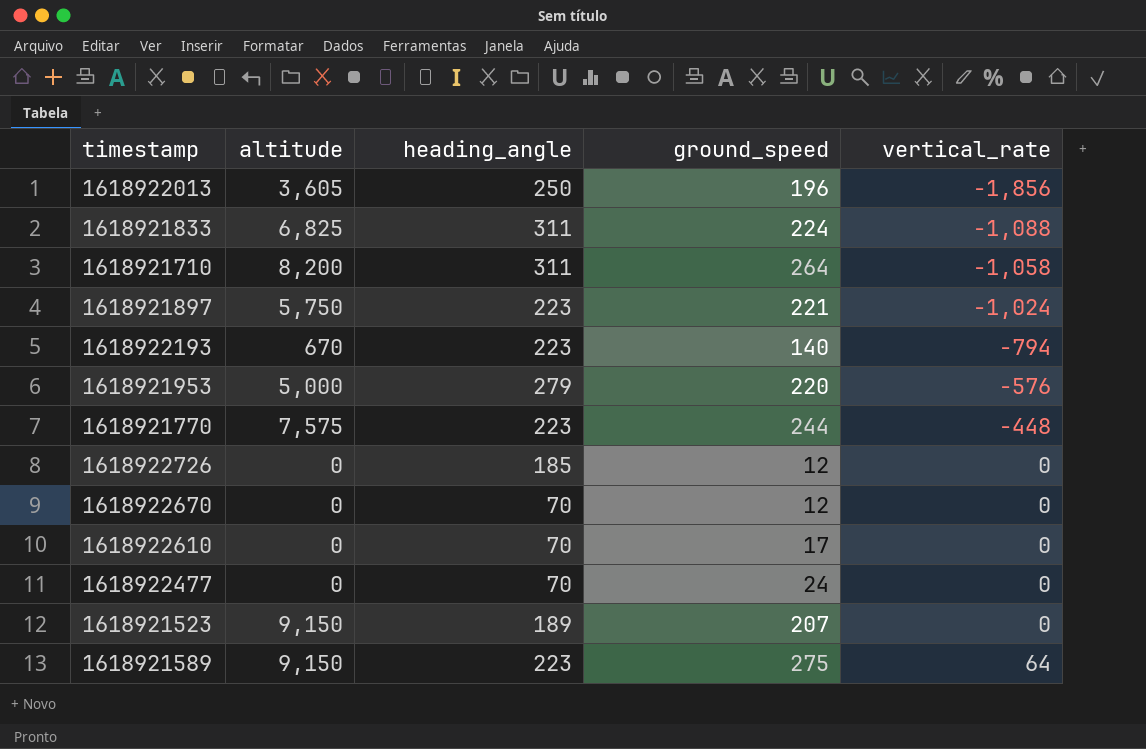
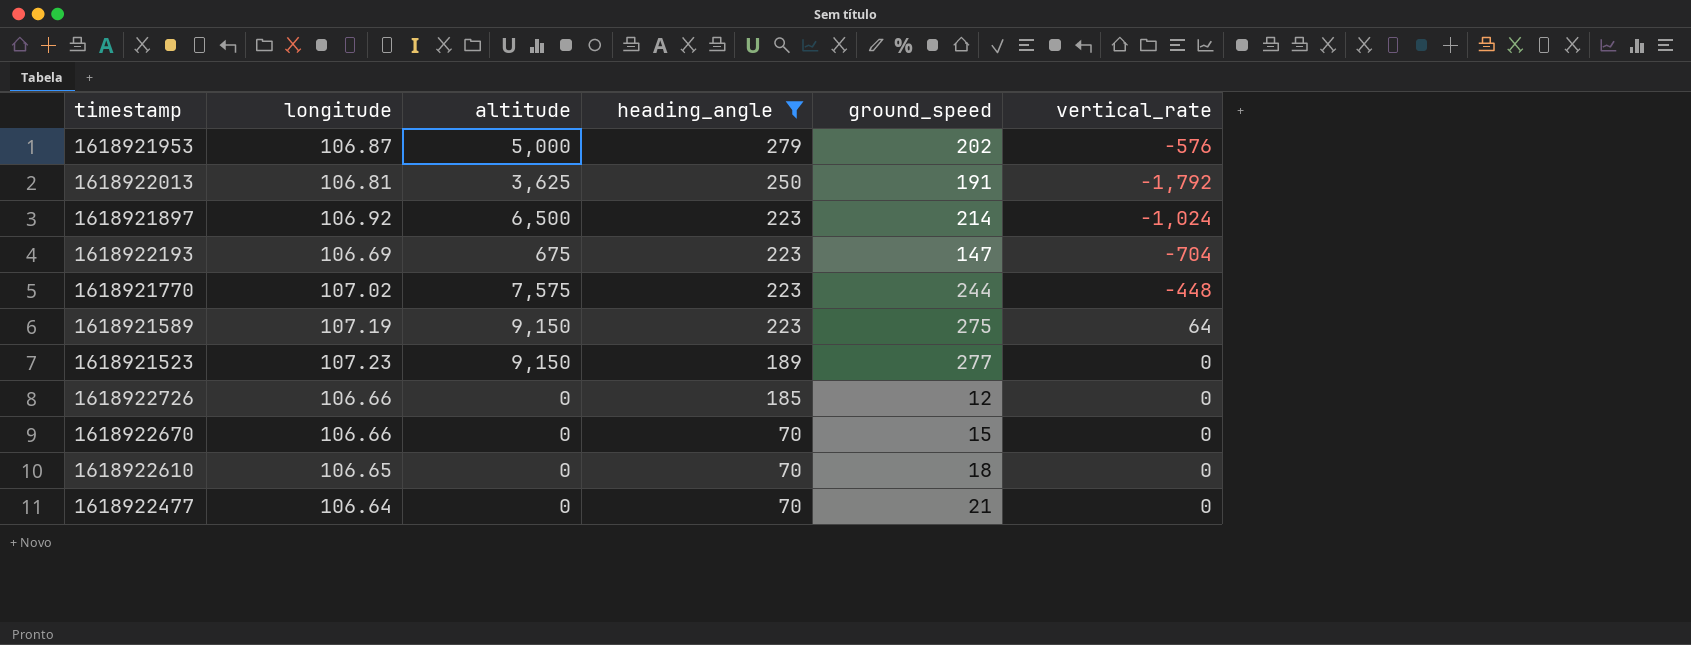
filter: none -> heading_angle != 311
row order: vertical_rate ascending -> heading_angle descending
column longitude | position: none -> 2
1618921953 | ground_speed: 220 -> 202
1618922013 | altitude: 3,605 -> 3,625
1618922013 | ground_speed: 196 -> 191
1618922013 | vertical_rate: -1,856 -> -1,792
1618921897 | altitude: 5,750 -> 6,500
1618921897 | ground_speed: 221 -> 214
1618922193 | altitude: 670 -> 675
1618922193 | ground_speed: 140 -> 147
1618922193 | vertical_rate: -794 -> -704
1618921523 | ground_speed: 207 -> 277
1618922670 | ground_speed: 12 -> 15
1618922610 | ground_speed: 17 -> 18
1618922477 | ground_speed: 24 -> 21

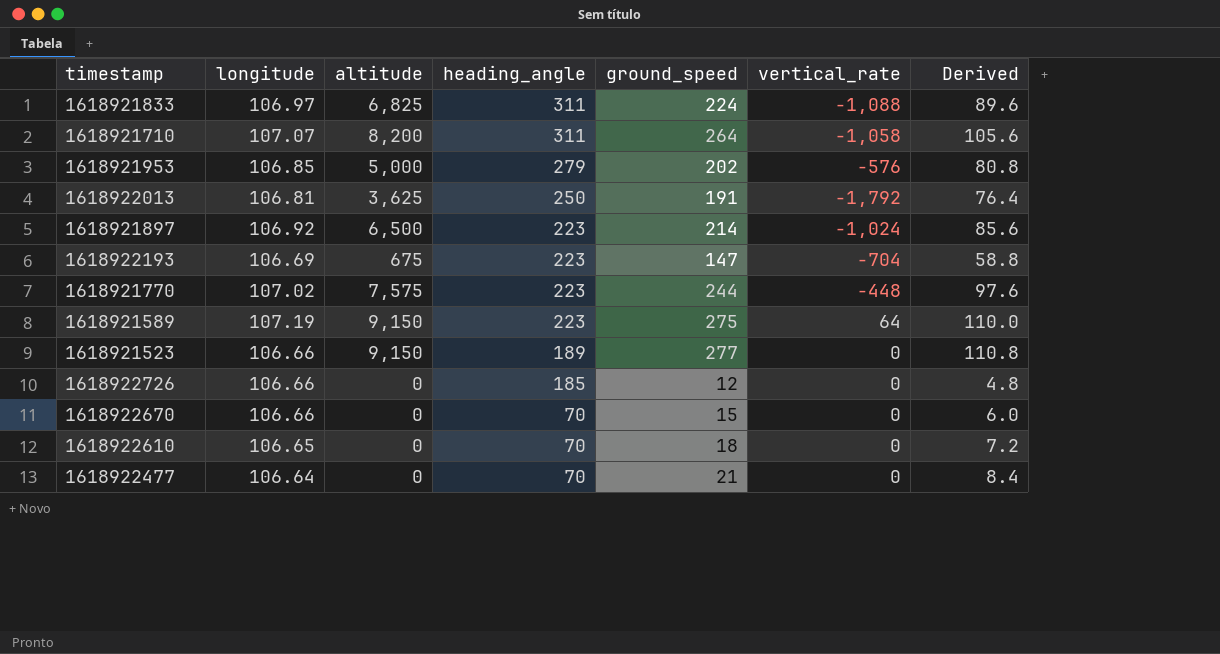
filter: heading_angle != 311 -> none
column Derived | formula: none -> [ground_speed] * 0.4
1618921953 | longitude: 106.87 -> 106.85
1618921523 | longitude: 107.23 -> 106.66

